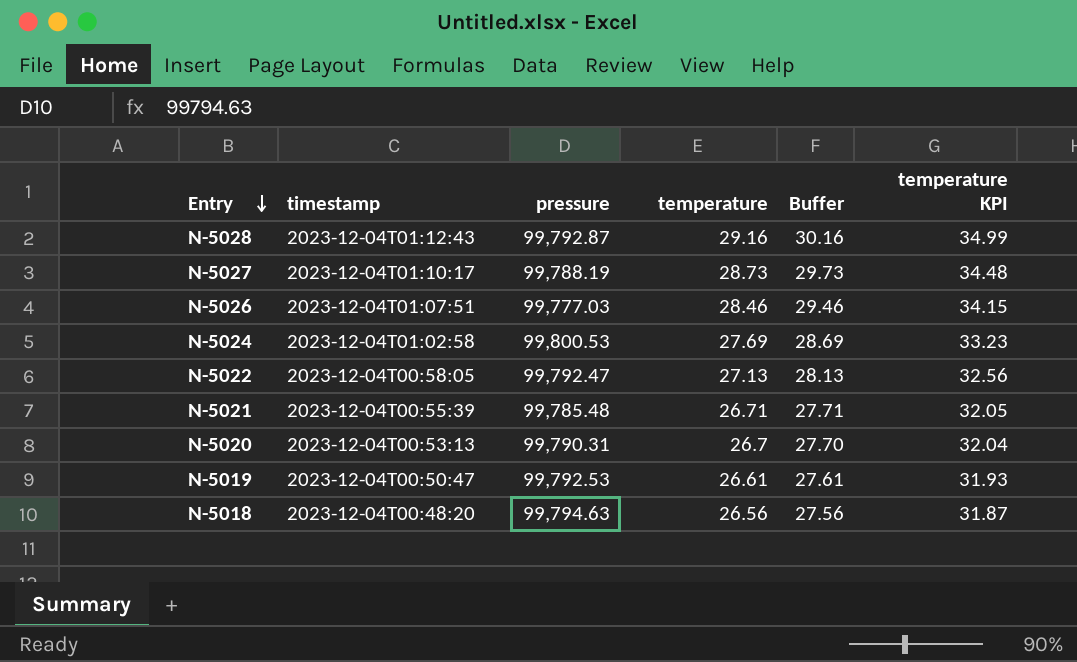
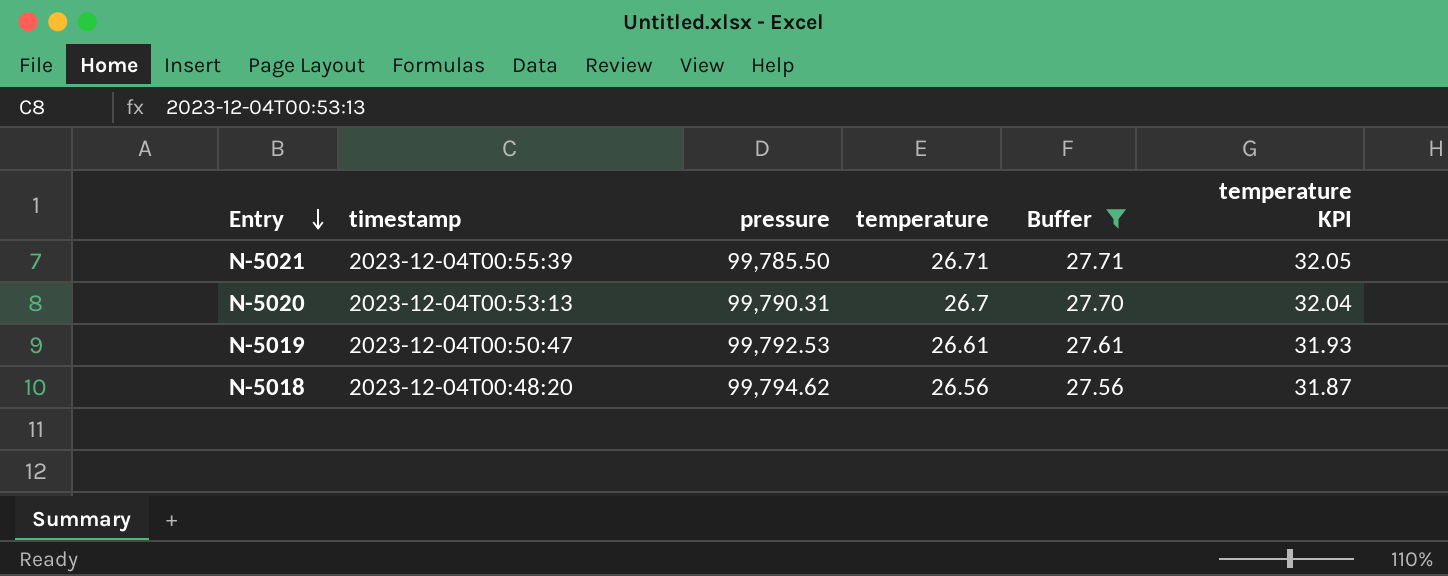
filter: none -> Buffer <= 27.71
N-5021 | pressure: 99,785.48 -> 99,785.50
N-5018 | pressure: 99,794.63 -> 99,794.62

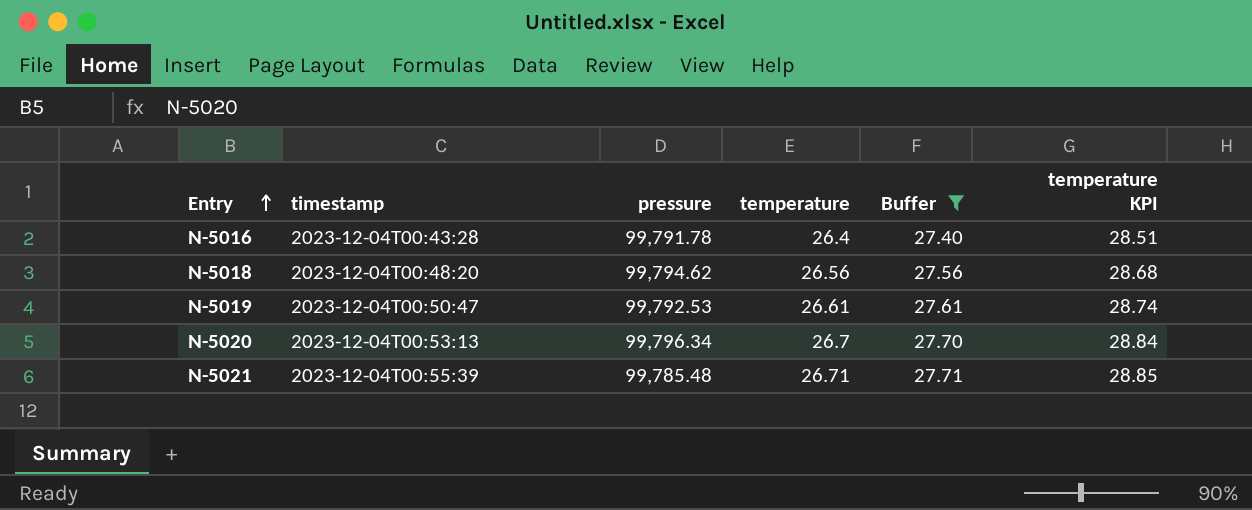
row order: Entry descending -> Entry ascending
column temperature KPI | formula: [temperature] * 1.2 -> [temperature] * 1.08
row N-5016: none -> 2023-12-04T00:43:28 | 99,791.78 | 26.4 | 27.40 | 28.51
N-5020 | pressure: 99,790.31 -> 99,796.34
N-5021 | pressure: 99,785.50 -> 99,785.48

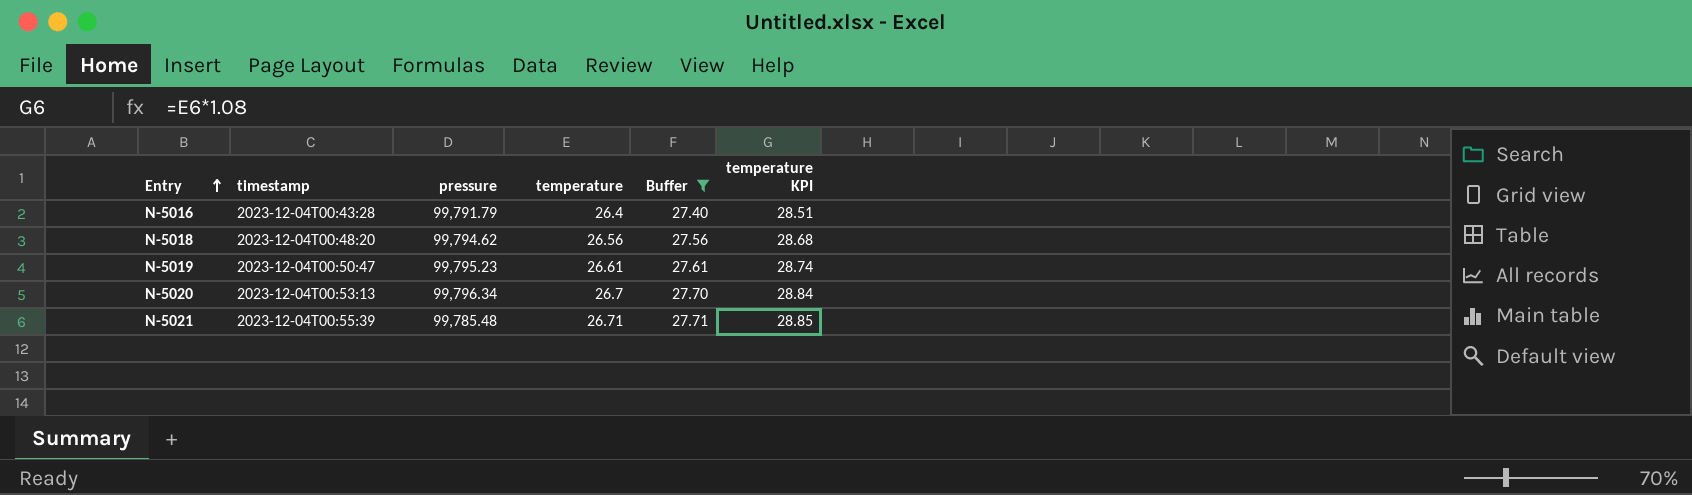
N-5016 | pressure: 99,791.78 -> 99,791.79
N-5019 | pressure: 99,792.53 -> 99,795.23

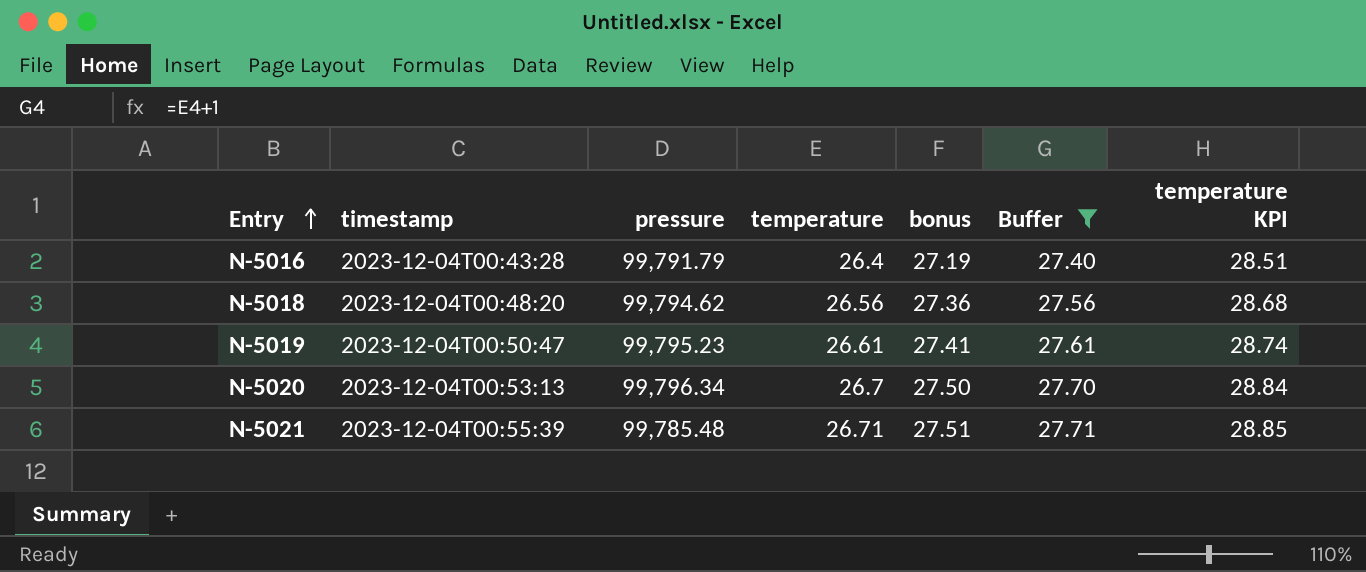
column bonus | formula: none -> [temperature] * 1.03

